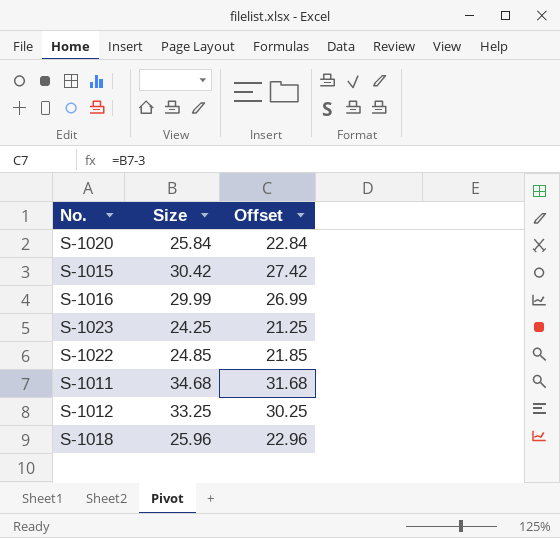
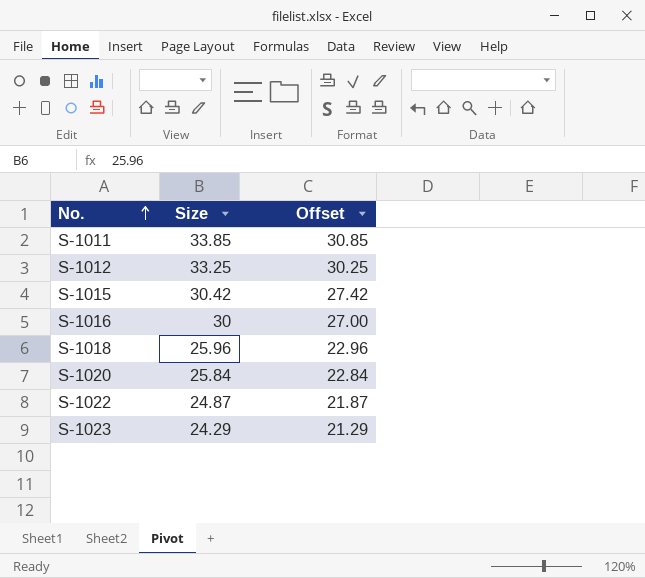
row order: none -> No. ascending
S-1011 | Size: 34.68 -> 33.85
S-1011 | Offset: 31.68 -> 30.85
S-1016 | Size: 29.99 -> 30
S-1016 | Offset: 26.99 -> 27.00
S-1022 | Size: 24.85 -> 24.87
S-1022 | Offset: 21.85 -> 21.87
S-1023 | Size: 24.25 -> 24.29
S-1023 | Offset: 21.25 -> 21.29

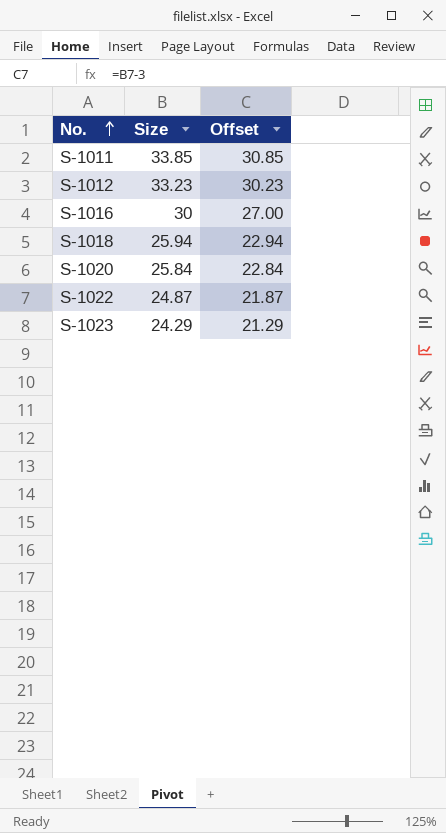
row S-1015: 30.42 | 27.42 -> none
S-1012 | Size: 33.25 -> 33.23
S-1012 | Offset: 30.25 -> 30.23
S-1018 | Size: 25.96 -> 25.94
S-1018 | Offset: 22.96 -> 22.94

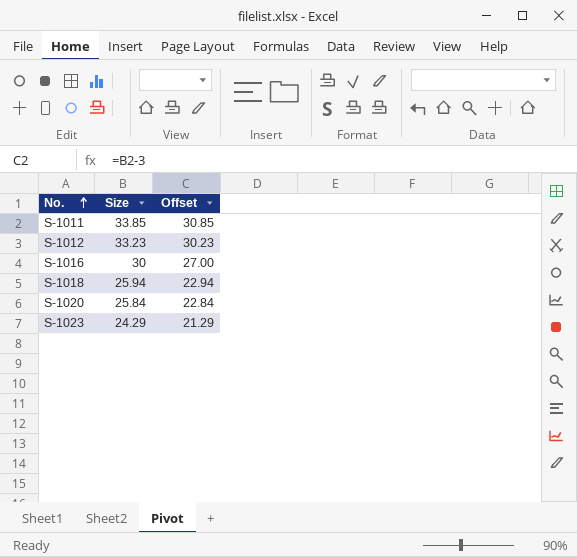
row S-1022: 24.87 | 21.87 -> none

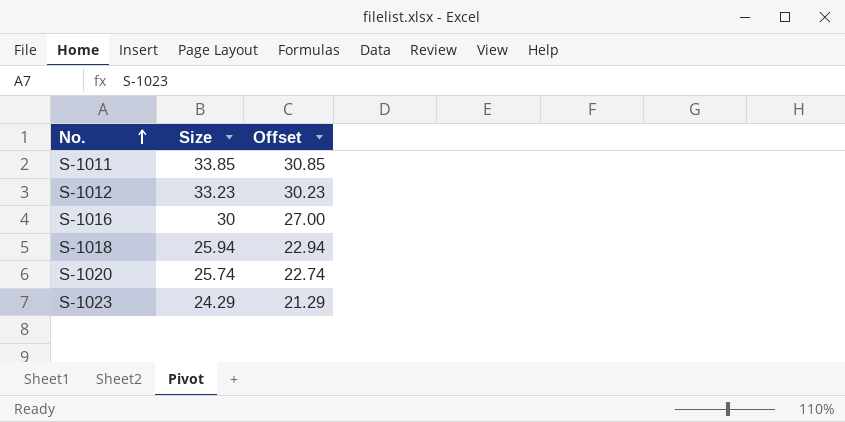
S-1020 | Size: 25.84 -> 25.74
S-1020 | Offset: 22.84 -> 22.74

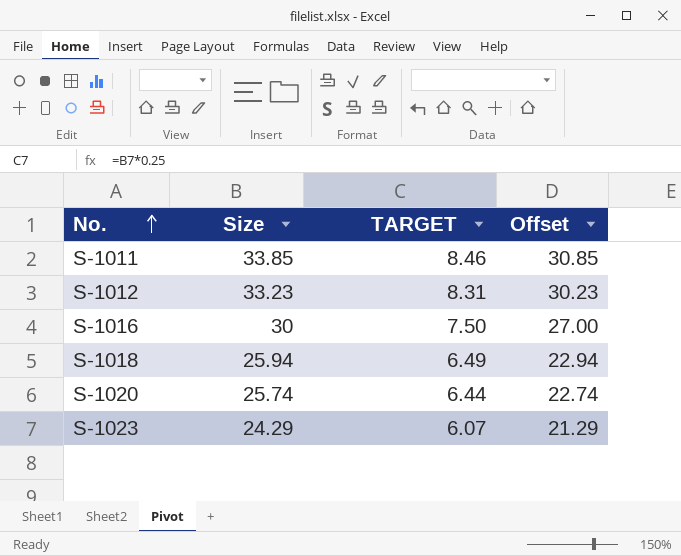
column TARGET | formula: none -> [Size] * 0.25

